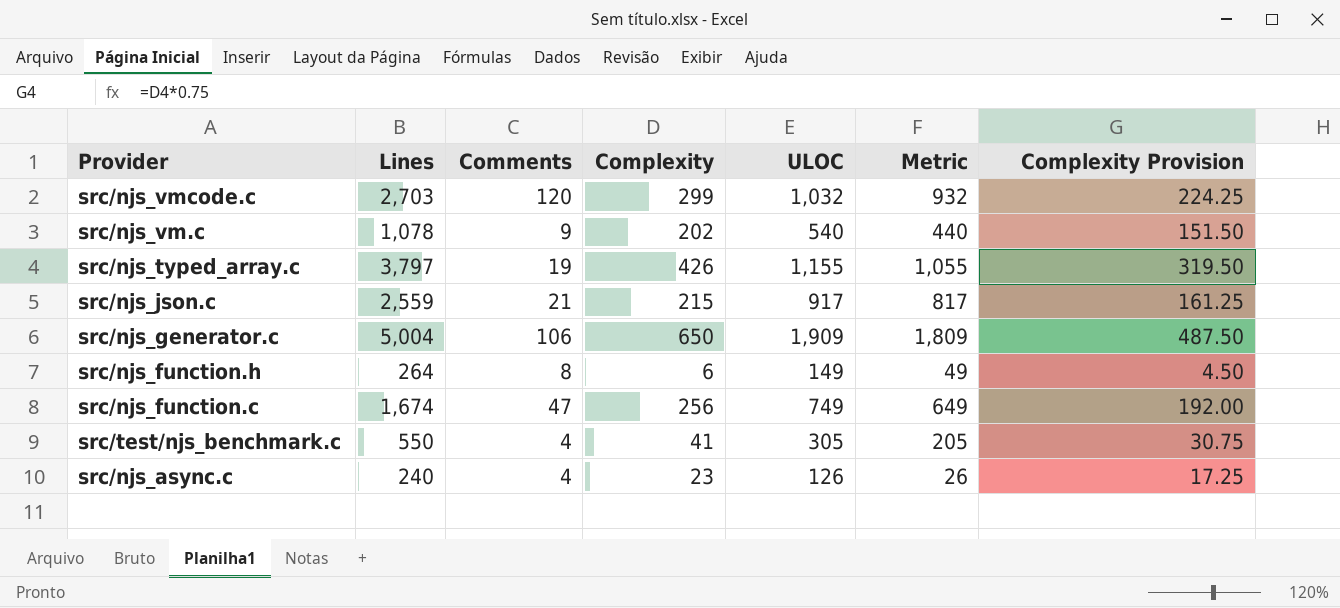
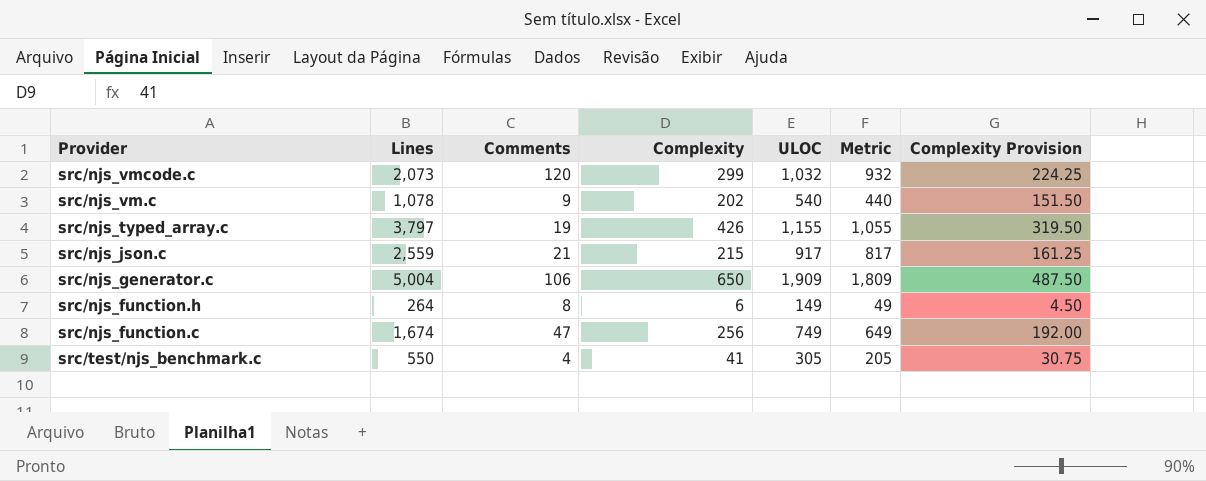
row src/njs_async.c: 240 | 4 | 23 | 126 | 26 | 17.25 -> none
src/njs_vmcode.c | Lines: 2,703 -> 2,073

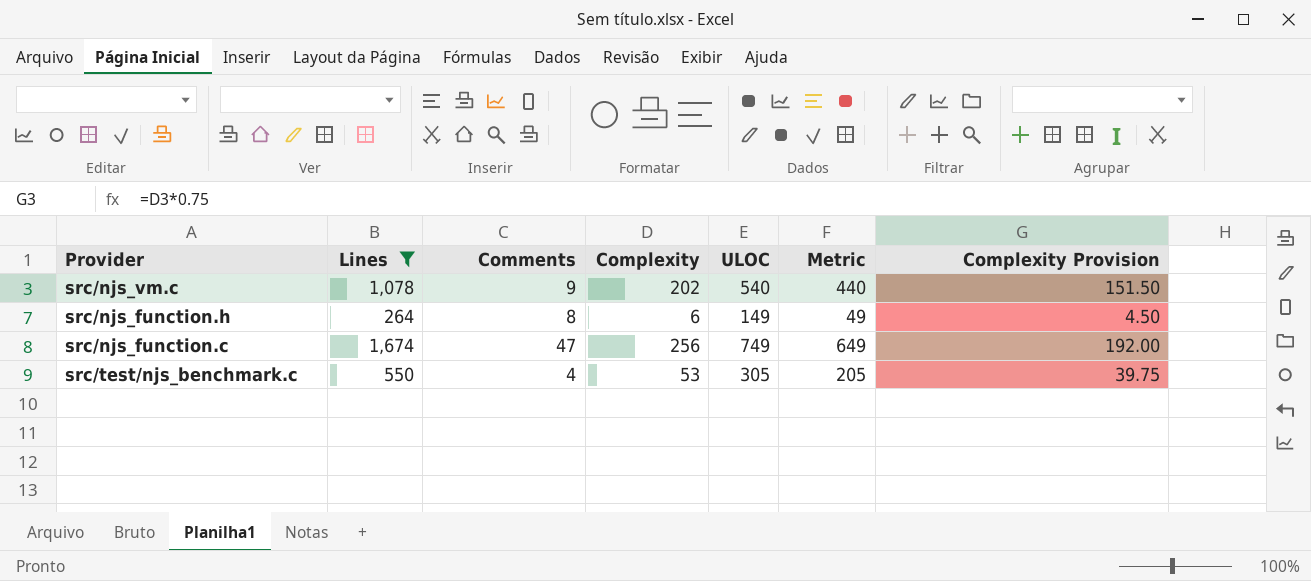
filter: none -> Lines <= 1,674
src/test/njs_benchmark.c | Complexity: 41 -> 53
src/test/njs_benchmark.c | Complexity Provision: 30.75 -> 39.75

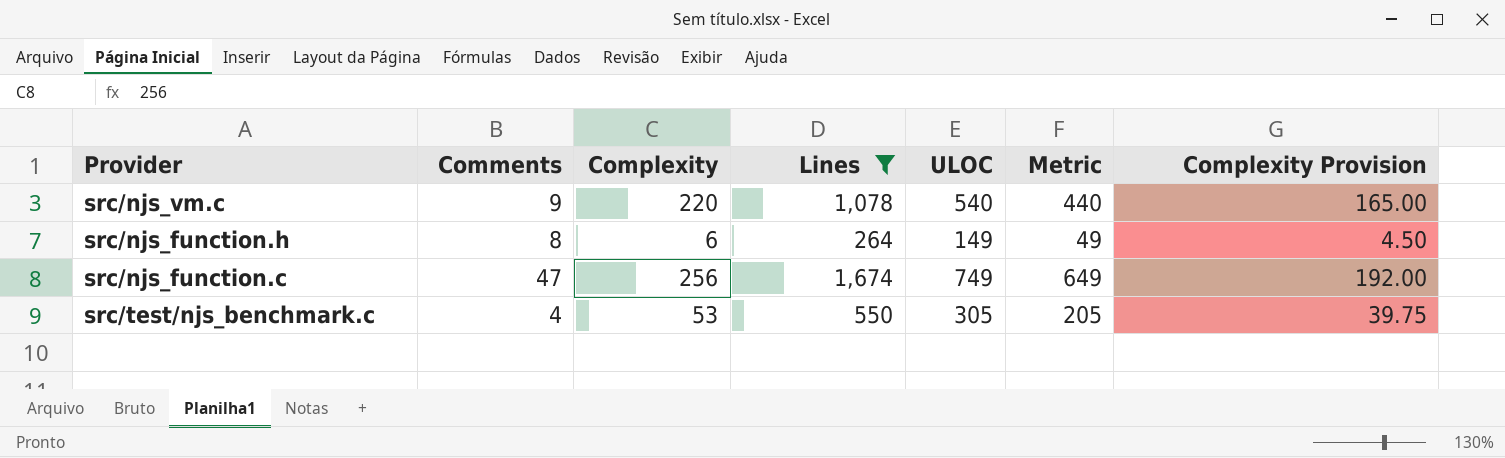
column Lines | position: 2 -> 4
src/njs_vm.c | Complexity: 202 -> 220
src/njs_vm.c | Complexity Provision: 151.50 -> 165.00

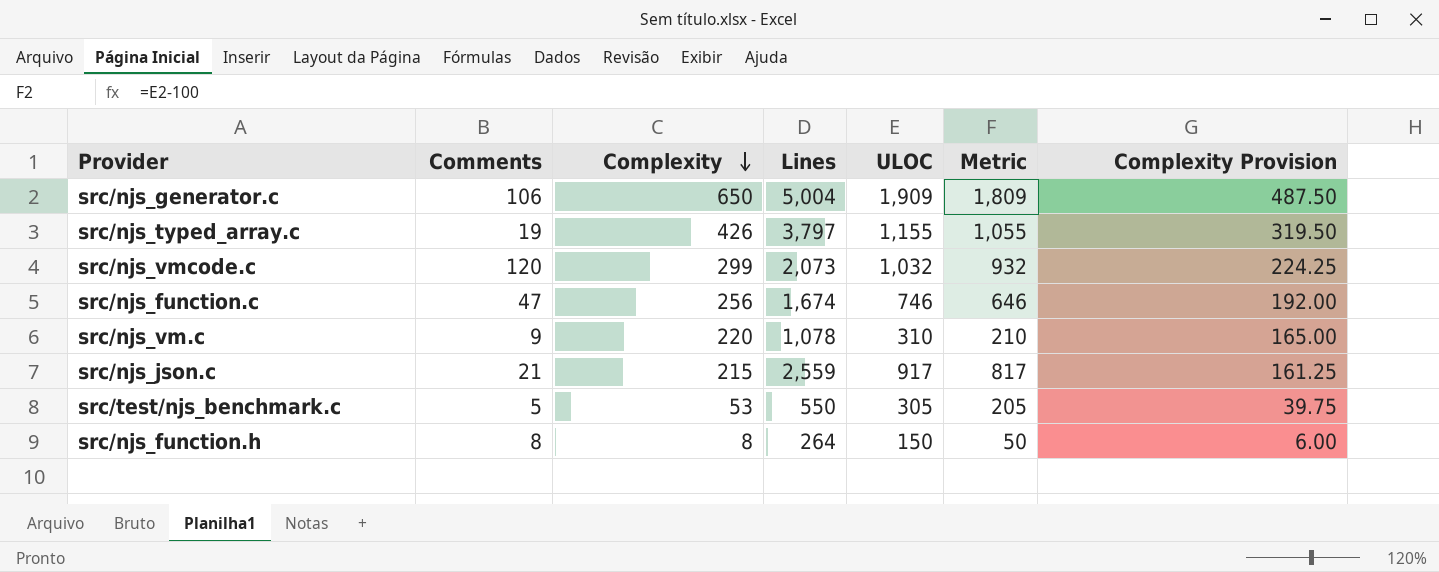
filter: Lines <= 1,674 -> none
row order: none -> Complexity descending
src/njs_function.c | ULOC: 749 -> 746
src/njs_function.c | Metric: 649 -> 646
src/njs_vm.c | ULOC: 540 -> 310
src/njs_vm.c | Metric: 440 -> 210
src/test/njs_benchmark.c | Comments: 4 -> 5
src/njs_function.h | Complexity: 6 -> 8
src/njs_function.h | ULOC: 149 -> 150
src/njs_function.h | Metric: 49 -> 50
src/njs_function.h | Complexity Provision: 4.50 -> 6.00

